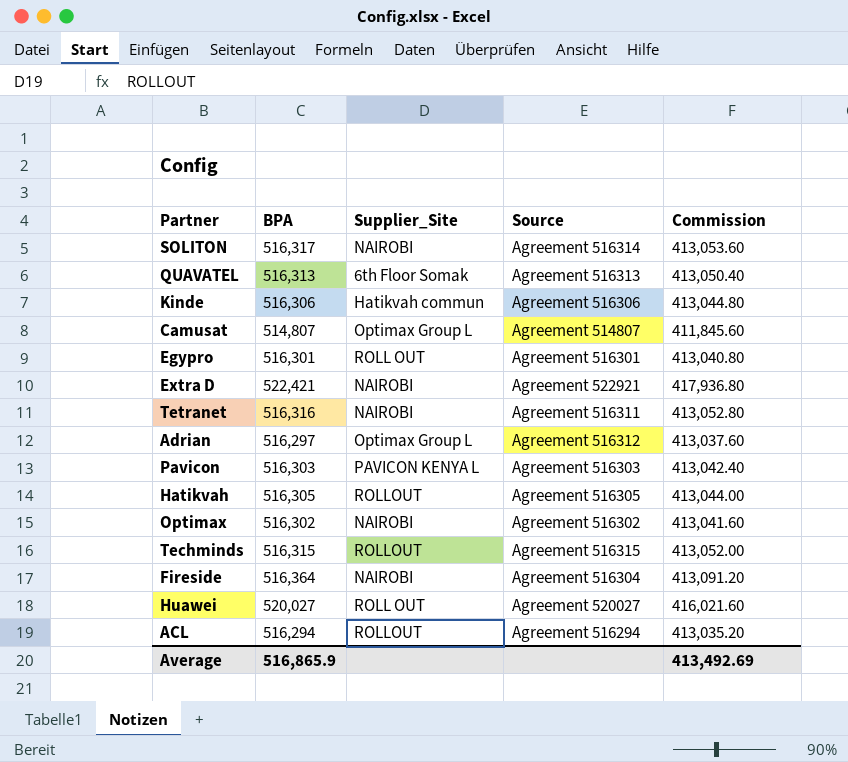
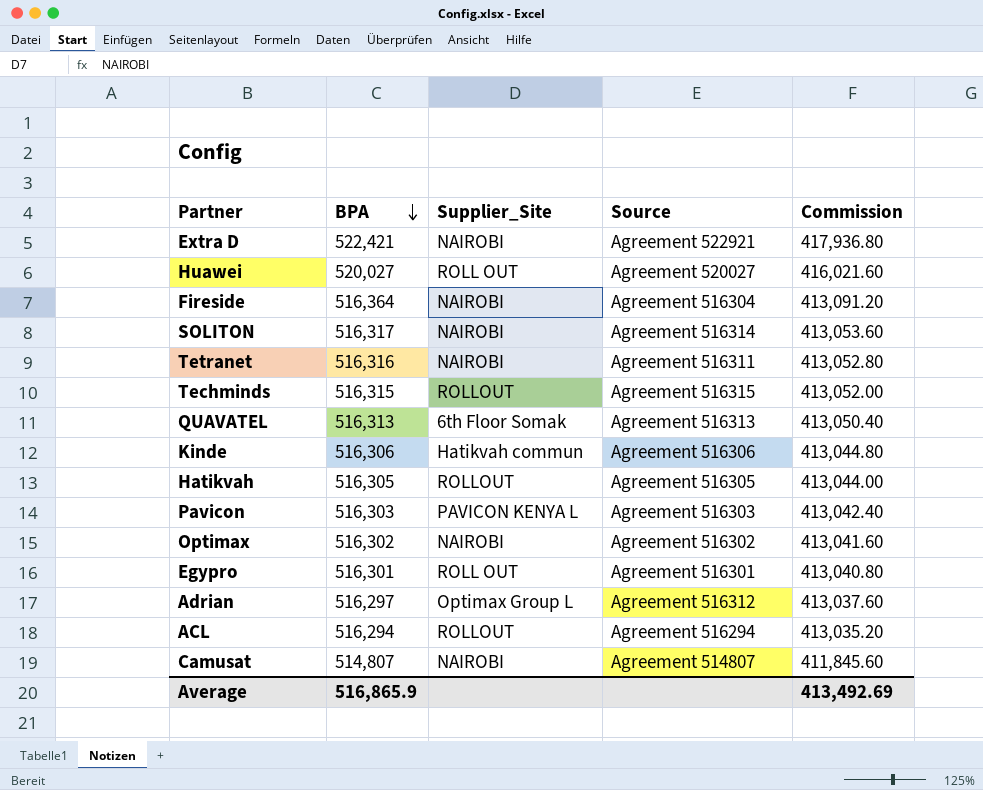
row order: none -> BPA descending
Camusat | Supplier_Site: Optimax Group L -> NAIROBI

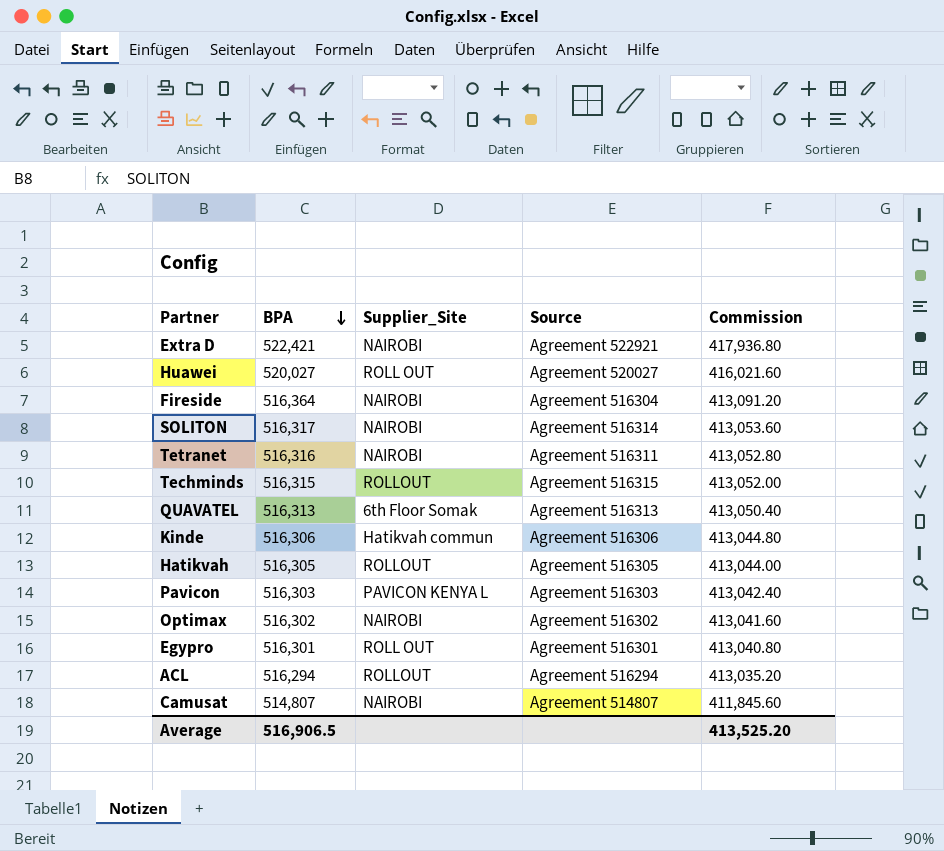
row Adrian: 516,297 | Optimax Group L | Agreement 516312 | 413,037.60 -> none
Average | BPA: 516,865.9 -> 516,906.5
Average | Commission: 413,492.69 -> 413,525.20

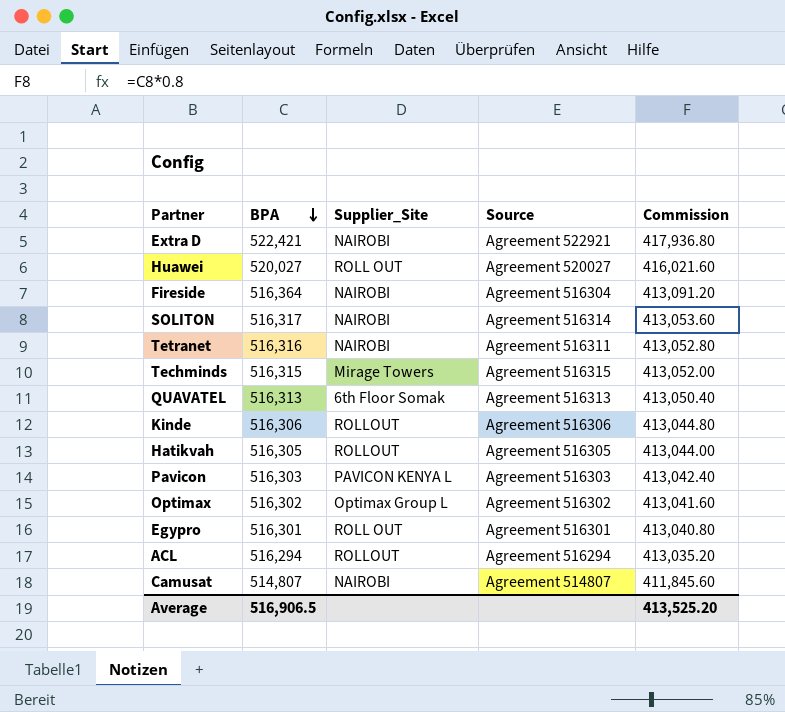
Techminds | Supplier_Site: ROLLOUT -> Mirage Towers
Kinde | Supplier_Site: Hatikvah commun -> ROLLOUT
Optimax | Supplier_Site: NAIROBI -> Optimax Group L

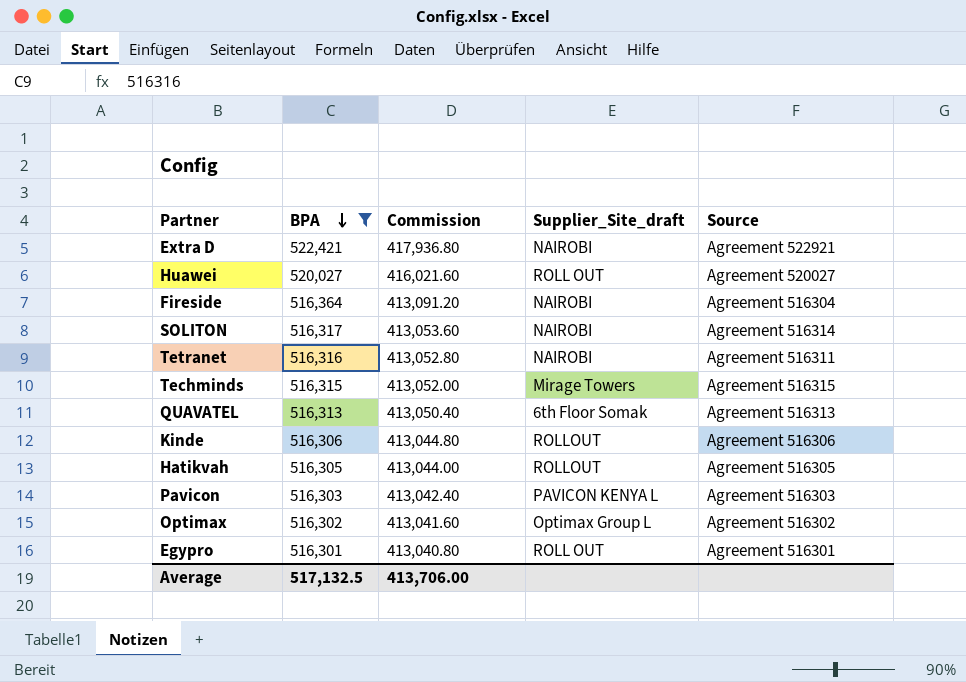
filter: none -> BPA >= 516,301
column Commission | position: 5 -> 3
column name: Supplier_Site -> Supplier_Site_draft
Average | BPA: 516,906.5 -> 517,132.5
Average | Commission: 413,525.20 -> 413,706.00

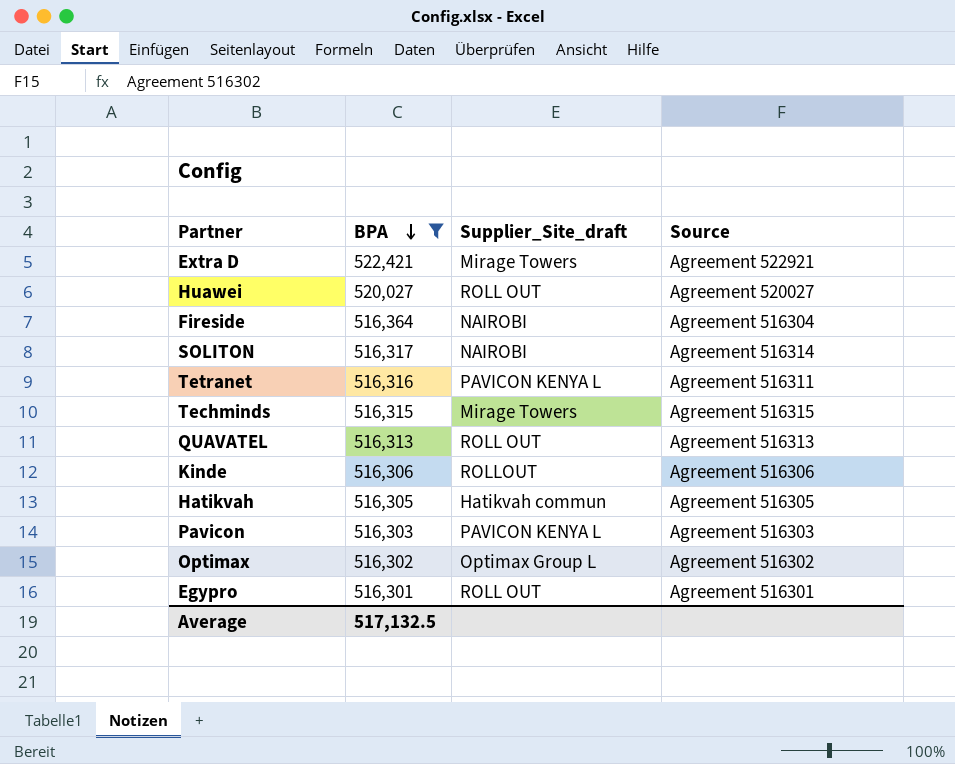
column Commission | formula: [BPA] * 0.8 -> none
Extra D | Supplier_Site_draft: NAIROBI -> Mirage Towers
Tetranet | Supplier_Site_draft: NAIROBI -> PAVICON KENYA L
QUAVATEL | Supplier_Site_draft: 6th Floor Somak -> ROLL OUT
Hatikvah | Supplier_Site_draft: ROLLOUT -> Hatikvah commun

